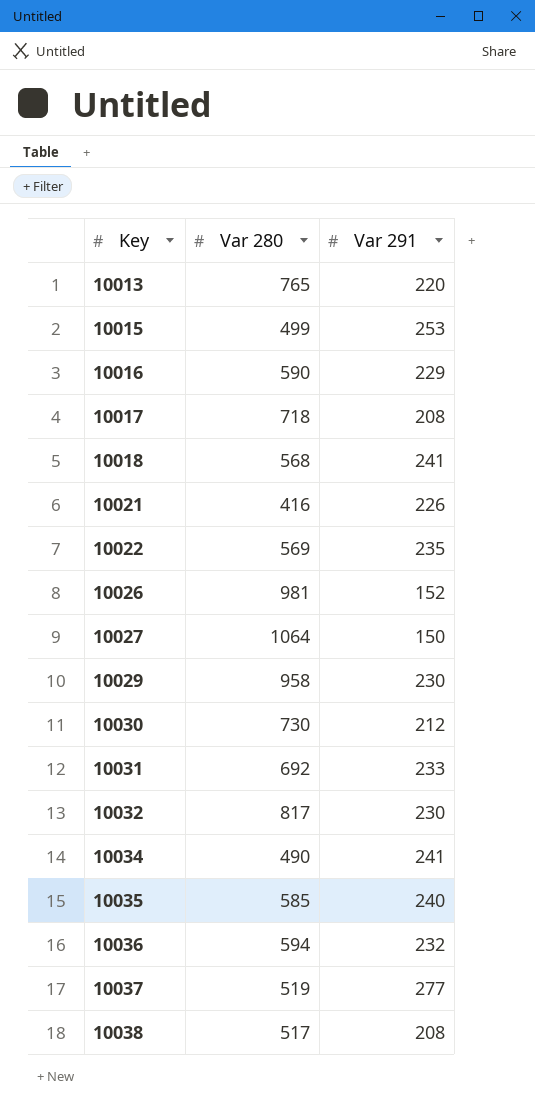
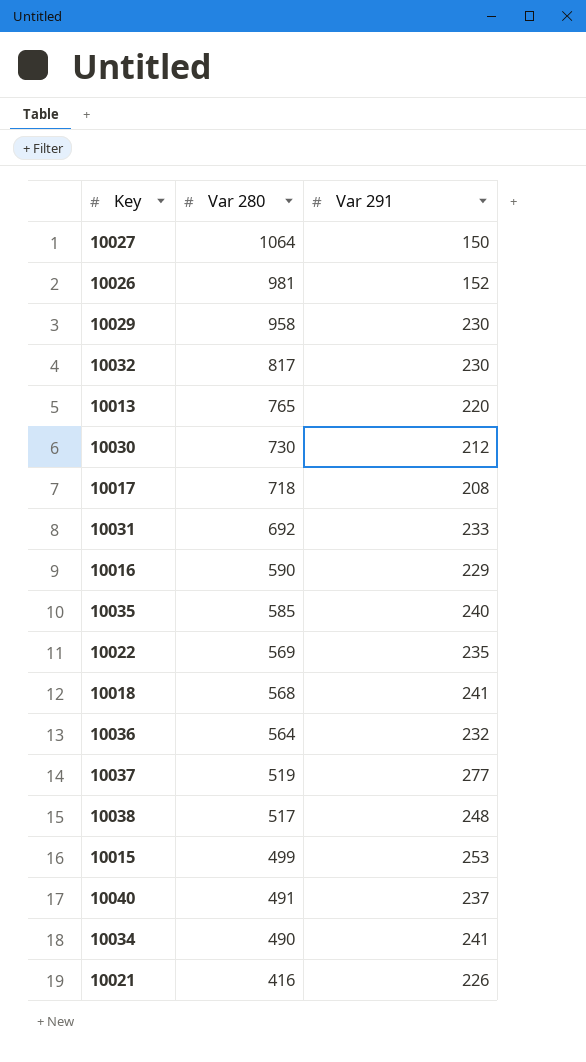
row order: Key ascending -> Var 280 descending
10036 | Var 280: 594 -> 564
10038 | Var 291: 208 -> 248
row 10040: none -> 491 | 237

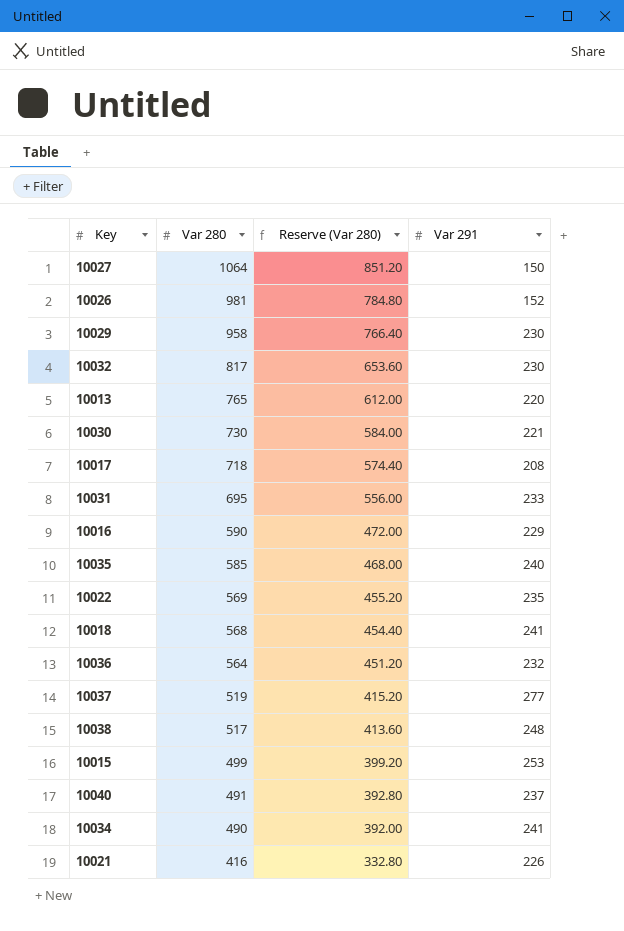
column Reserve (Var 280) | formula: none -> [Var 280] * 0.8
10030 | Var 291: 212 -> 221
10031 | Var 280: 692 -> 695

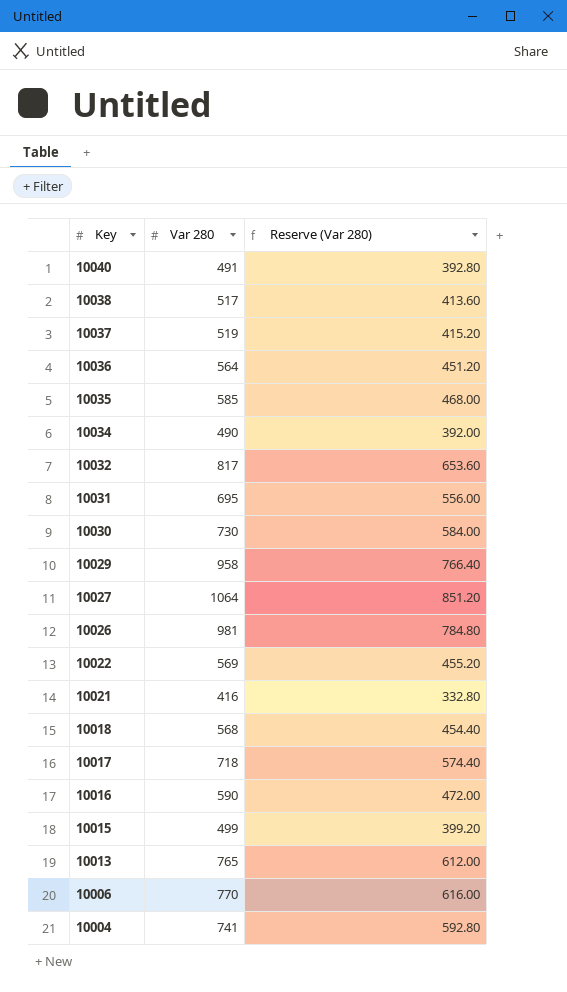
row order: Var 280 descending -> Key descending
column Var 291 | position: 4 -> none
row 10006: none -> 770 | 616.00
row 10004: none -> 741 | 592.80

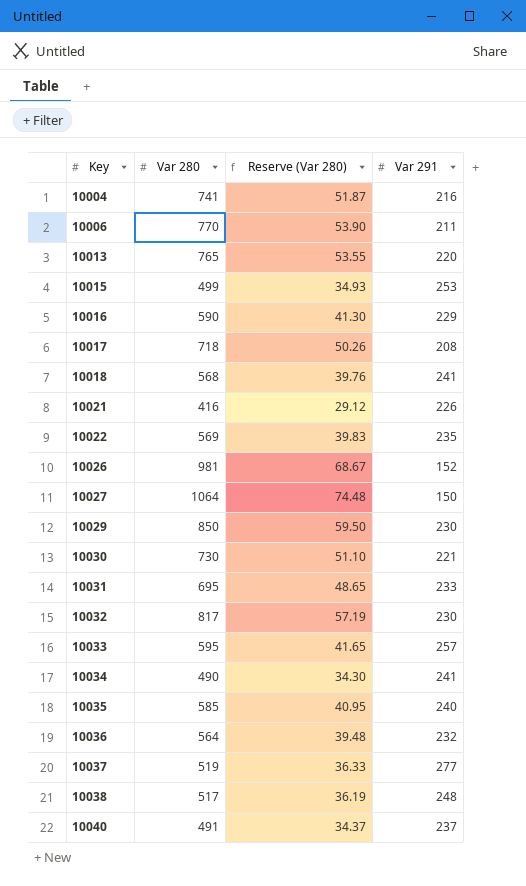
row order: Key descending -> Key ascending
column Reserve (Var 280) | formula: [Var 280] * 0.8 -> [Var 280] * 0.07
column Var 291 | position: none -> 4
10029 | Var 280: 958 -> 850
row 10033: none -> 595 | 41.65 | 257

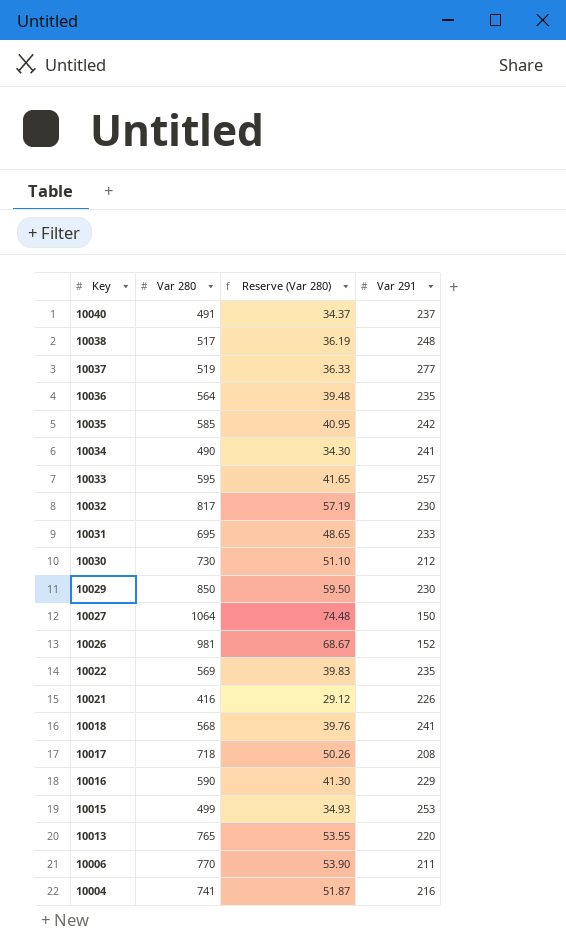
row order: Key ascending -> Key descending
10036 | Var 291: 232 -> 235
10035 | Var 291: 240 -> 242
10030 | Var 291: 221 -> 212

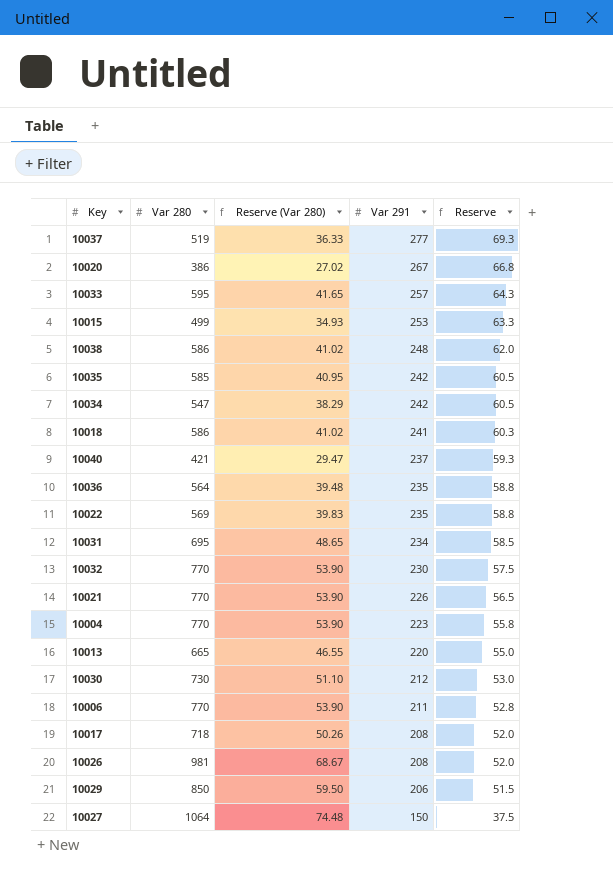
row order: Key descending -> Var 291 descending
column Reserve | formula: none -> [Var 291] * 0.25
row 10016: 590 | 41.30 | 229 -> none
row 10020: none -> 386 | 27.02 | 267 | 66.8
10038 | Var 280: 517 -> 586
10038 | Reserve (Var 280): 36.19 -> 41.02
10034 | Var 280: 490 -> 547
10034 | Reserve (Var 280): 34.30 -> 38.29
10034 | Var 291: 241 -> 242
10018 | Var 280: 568 -> 586
10018 | Reserve (Var 280): 39.76 -> 41.02
10040 | Var 280: 491 -> 421
10040 | Reserve (Var 280): 34.37 -> 29.47
10031 | Var 291: 233 -> 234
10032 | Var 280: 817 -> 770
10032 | Reserve (Var 280): 57.19 -> 53.90
10021 | Var 280: 416 -> 770
10021 | Reserve (Var 280): 29.12 -> 53.90
10004 | Var 280: 741 -> 770
10004 | Reserve (Var 280): 51.87 -> 53.90
10004 | Var 291: 216 -> 223
10013 | Var 280: 765 -> 665
10013 | Reserve (Var 280): 53.55 -> 46.55
10026 | Var 291: 152 -> 208
10029 | Var 291: 230 -> 206

